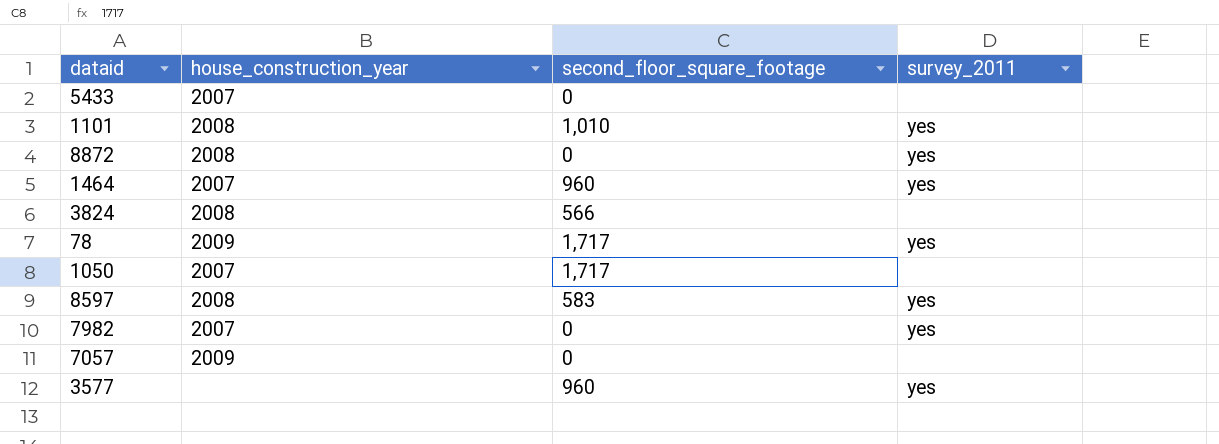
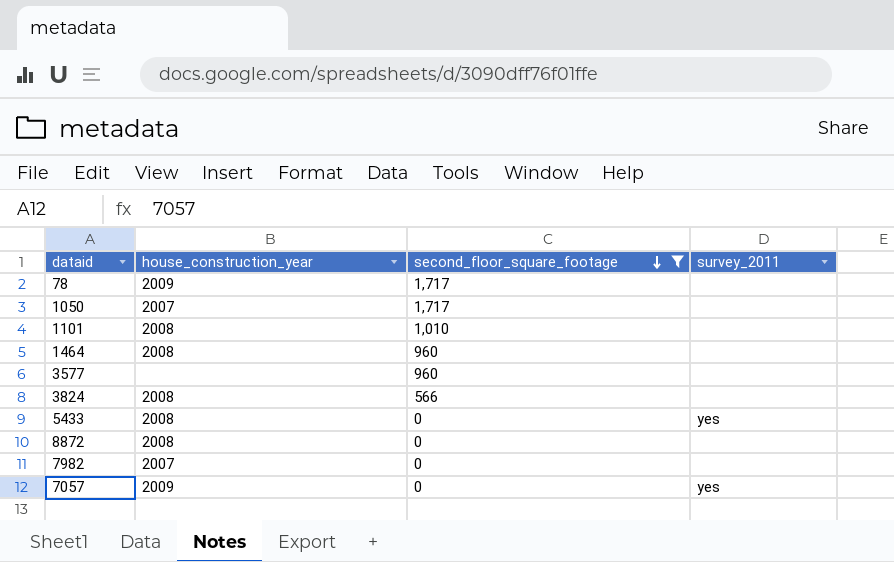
filter: none -> second_floor_square_footage != 583
row order: none -> second_floor_square_footage descending
78 | survey_2011: yes -> none
1101 | survey_2011: yes -> none
1464 | house_construction_year: 2007 -> 2008
1464 | survey_2011: yes -> none
3577 | survey_2011: yes -> none
5433 | house_construction_year: 2007 -> 2008
5433 | survey_2011: none -> yes
8872 | survey_2011: yes -> none
7982 | survey_2011: yes -> none
7057 | survey_2011: none -> yes

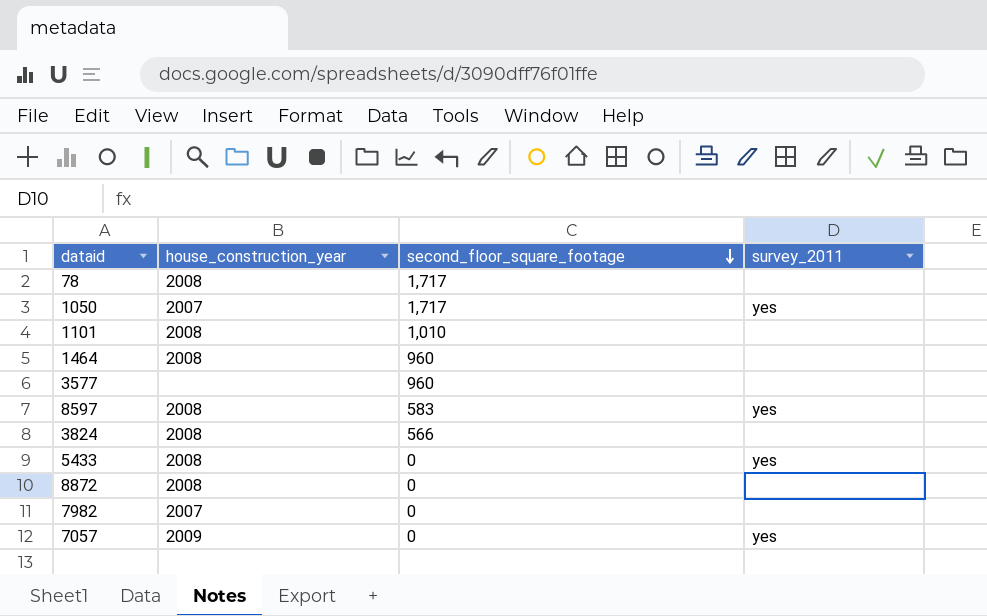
filter: second_floor_square_footage != 583 -> none
78 | house_construction_year: 2009 -> 2008
1050 | survey_2011: none -> yes

